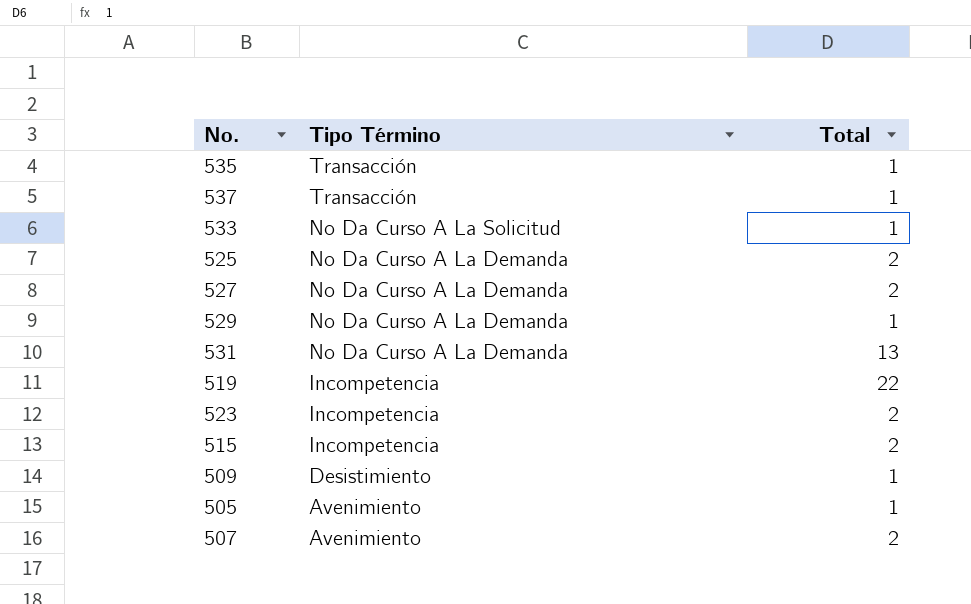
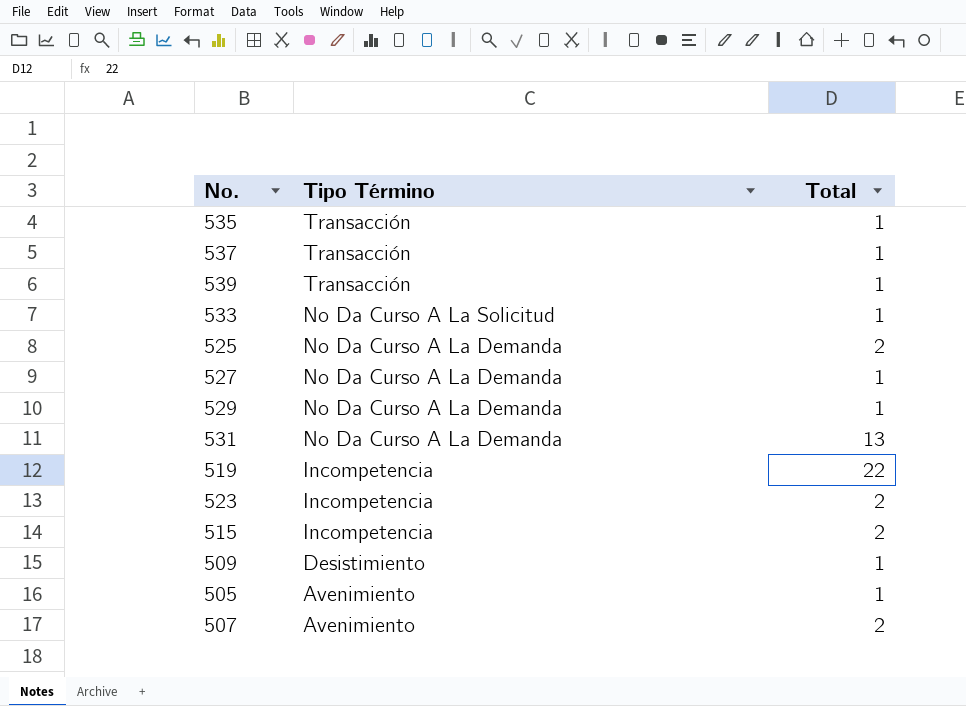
row 539: none -> Transacción | 1
527 | Total: 2 -> 1

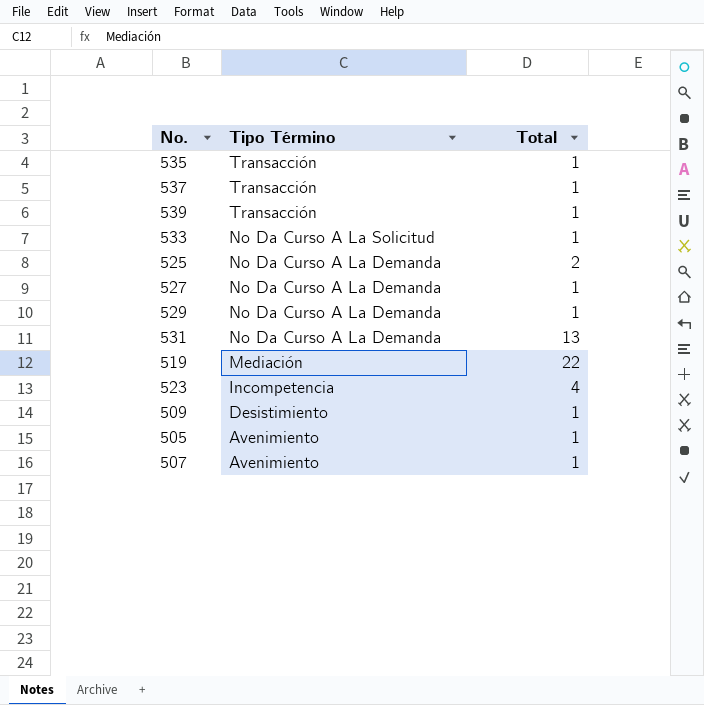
row 515: Incompetencia | 2 -> none
519 | Tipo Término: Incompetencia -> Mediación
523 | Total: 2 -> 4
507 | Total: 2 -> 1

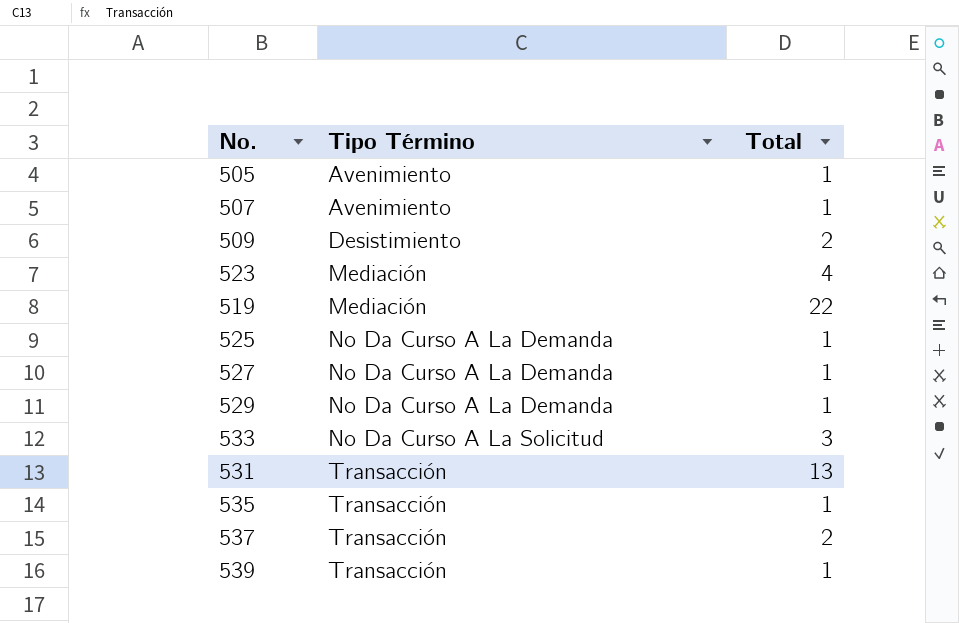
row order: Tipo Término descending -> Tipo Término ascending
509 | Total: 1 -> 2
523 | Tipo Término: Incompetencia -> Mediación
525 | Total: 2 -> 1
533 | Total: 1 -> 3
531 | Tipo Término: No Da Curso A La Demanda -> Transacción
537 | Total: 1 -> 2

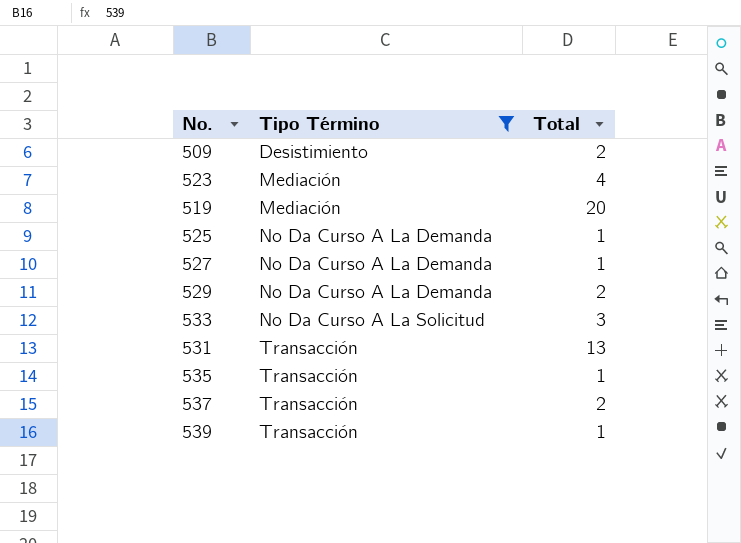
filter: none -> Tipo Término != Avenimiento
519 | Total: 22 -> 20
529 | Total: 1 -> 2

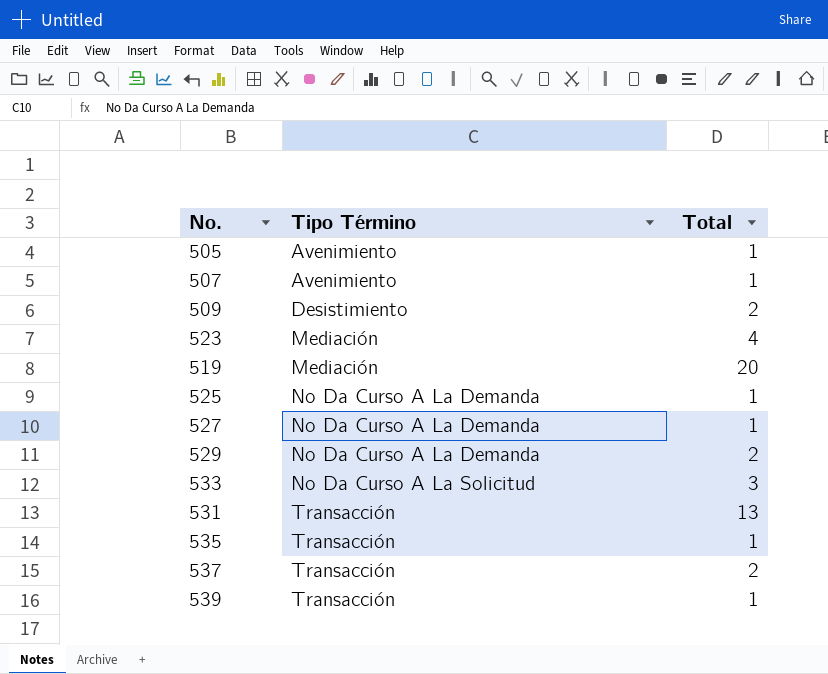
filter: Tipo Término != Avenimiento -> none

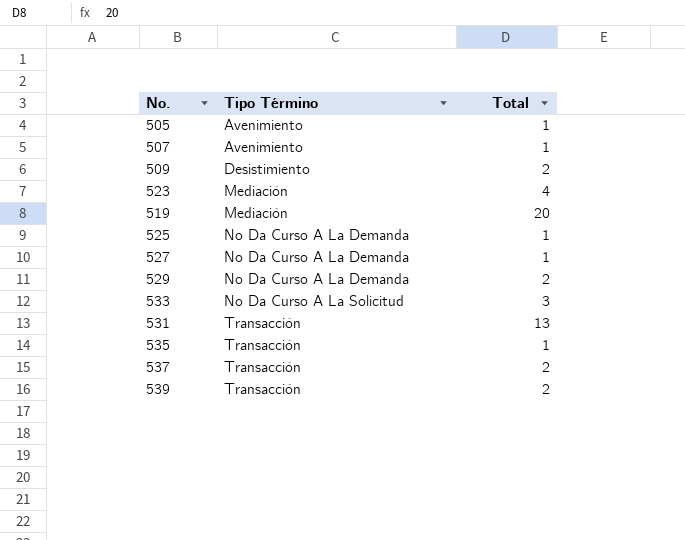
539 | Total: 1 -> 2

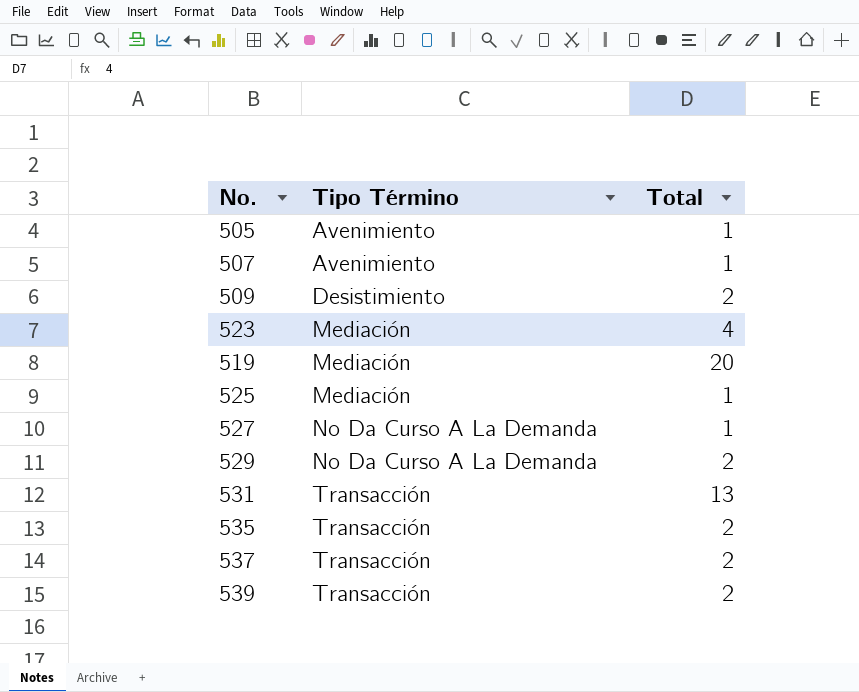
row 533: No Da Curso A La Solicitud | 3 -> none
525 | Tipo Término: No Da Curso A La Demanda -> Mediación
535 | Total: 1 -> 2

